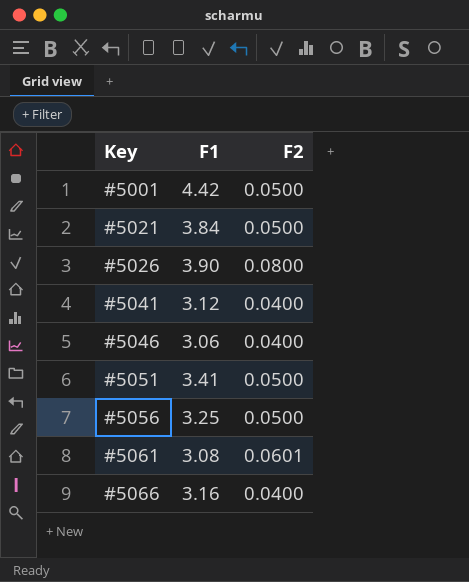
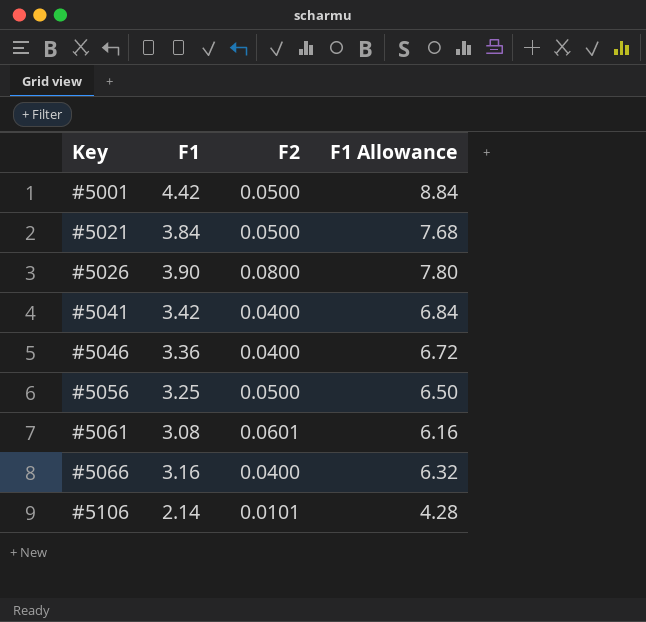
column F1 Allowance | formula: none -> [F1] * 2
row #5051: 3.41 | 0.0500 -> none
#5041 | F1: 3.12 -> 3.42
#5046 | F1: 3.06 -> 3.36
row #5106: none -> 2.14 | 0.0101 | 4.28

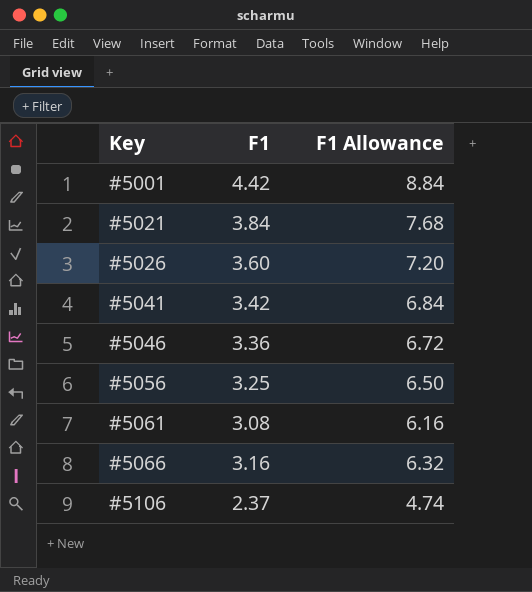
column F2 | position: 3 -> none
#5026 | F1: 3.90 -> 3.60
#5026 | F1 Allowance: 7.80 -> 7.20
#5106 | F1: 2.14 -> 2.37
#5106 | F1 Allowance: 4.28 -> 4.74

